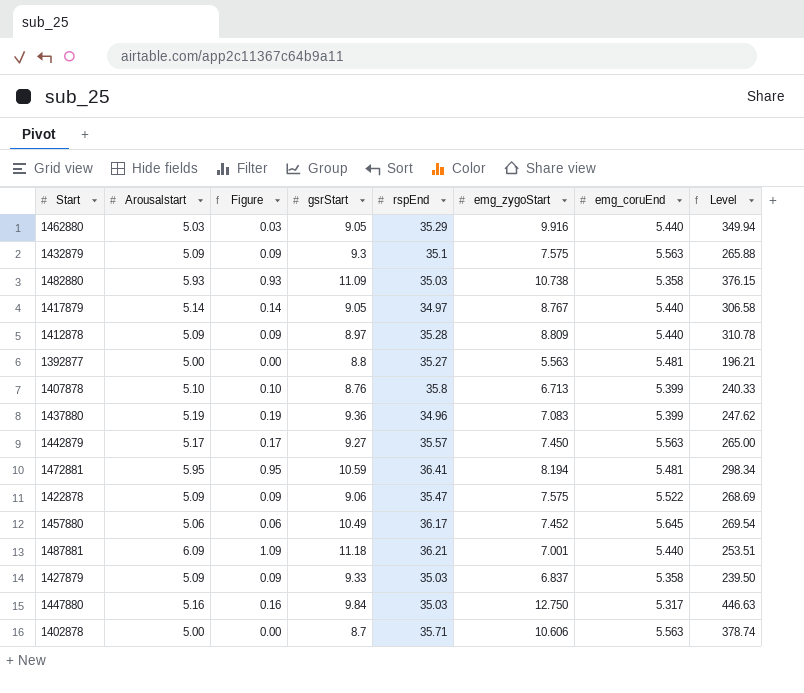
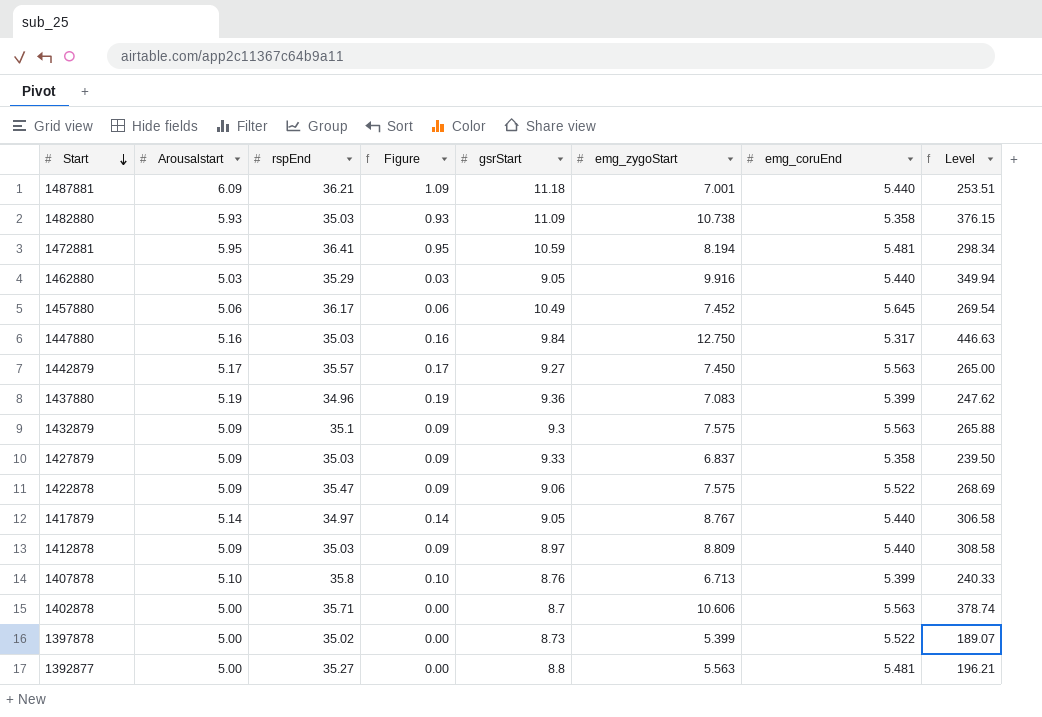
row order: none -> Start descending
column rspEnd | position: 5 -> 3
1412878 | rspEnd: 35.28 -> 35.03
1412878 | Level: 310.78 -> 308.58
row 1397878: none -> 5.00 | 35.02 | 0.00 | 8.73 | 5.399 | 5.522 | 189.07

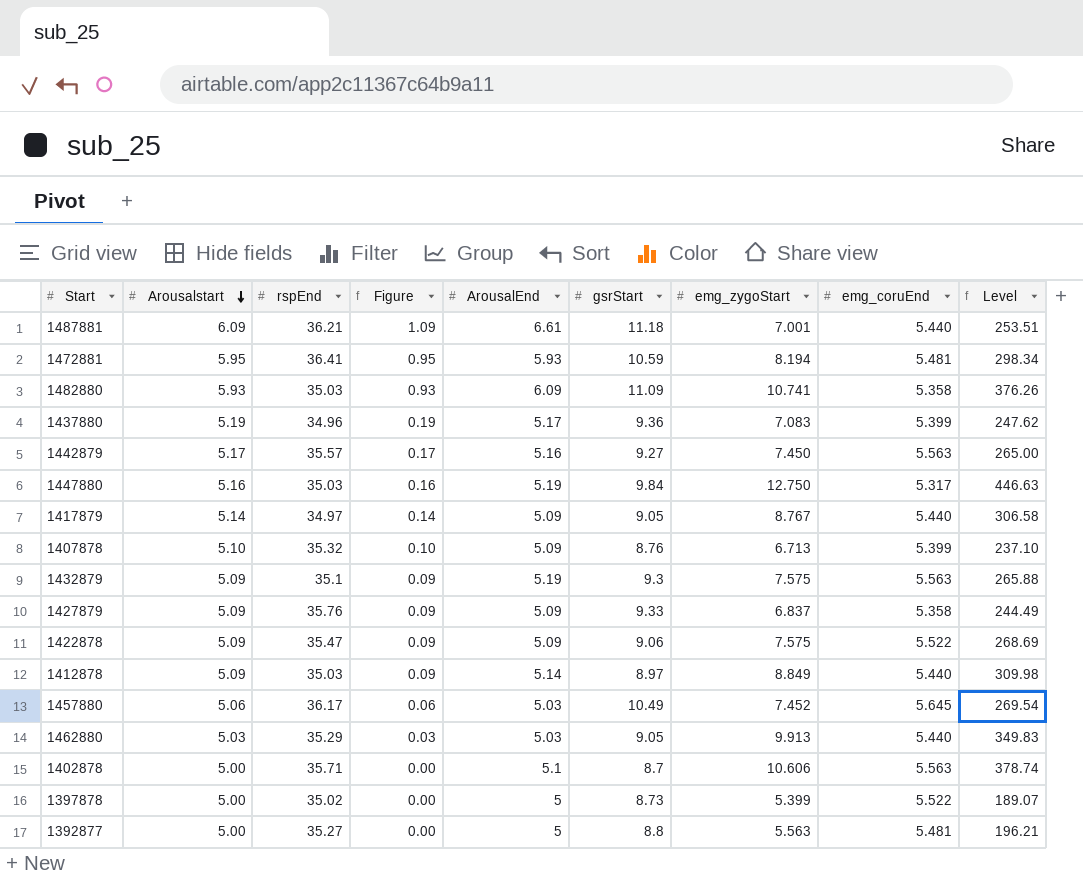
row order: Start descending -> Arousalstart descending
column ArousalEnd | position: none -> 5
1482880 | emg_zygoStart: 10.738 -> 10.741
1482880 | Level: 376.15 -> 376.26
1407878 | rspEnd: 35.8 -> 35.32
1407878 | Level: 240.33 -> 237.10
1427879 | rspEnd: 35.03 -> 35.76
1427879 | Level: 239.50 -> 244.49
1412878 | emg_zygoStart: 8.809 -> 8.849
1412878 | Level: 308.58 -> 309.98
1462880 | emg_zygoStart: 9.916 -> 9.913
1462880 | Level: 349.94 -> 349.83

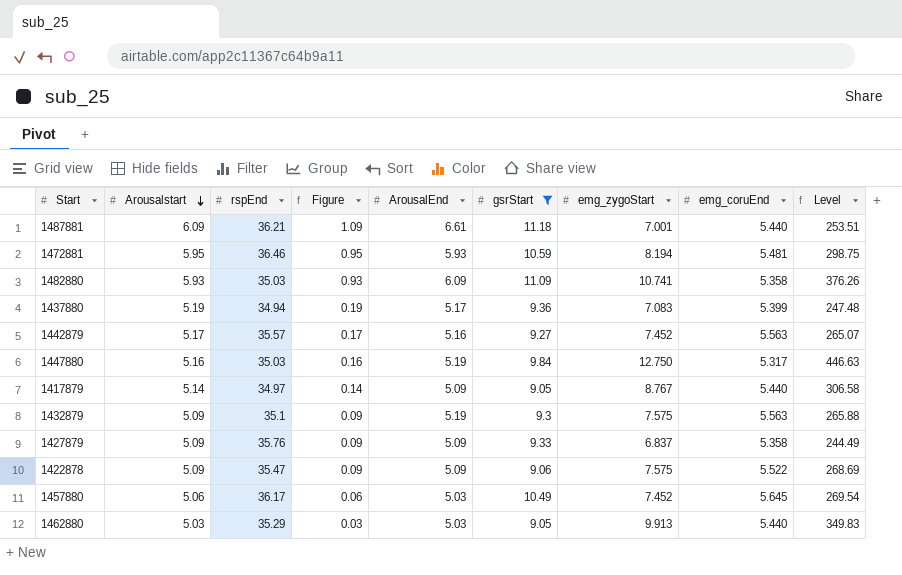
filter: none -> gsrStart >= 9.05
1472881 | rspEnd: 36.41 -> 36.46
1472881 | Level: 298.34 -> 298.75
1437880 | rspEnd: 34.96 -> 34.94
1437880 | Level: 247.62 -> 247.48
1442879 | emg_zygoStart: 7.450 -> 7.452
1442879 | Level: 265.00 -> 265.07

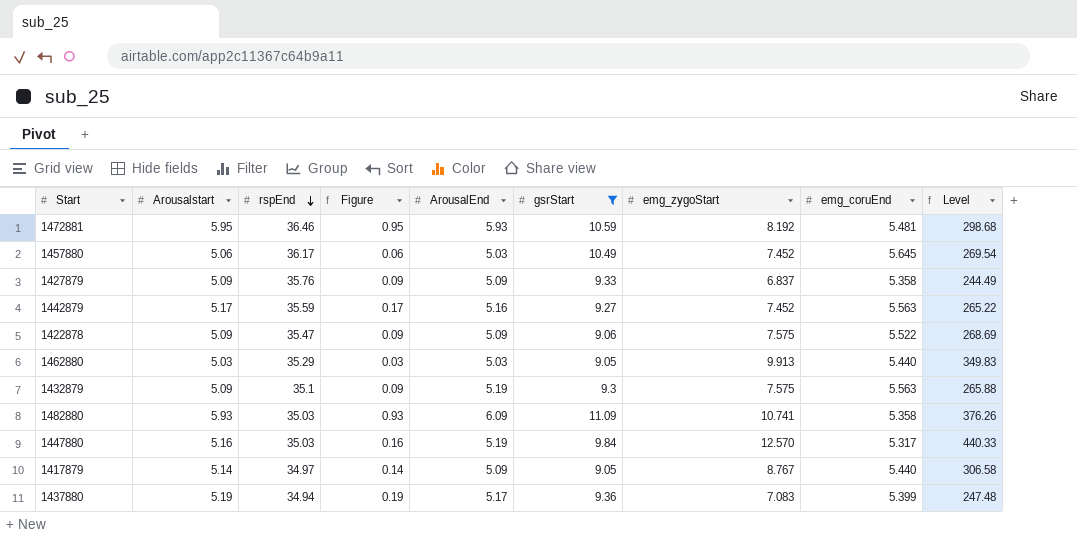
row order: Arousalstart descending -> rspEnd descending
row 1487881: 6.09 | 36.21 | 1.09 | 6.61 | 11.18 | 7.001 | 5.440 | 253.51 -> none
1472881 | emg_zygoStart: 8.194 -> 8.192
1472881 | Level: 298.75 -> 298.68
1442879 | rspEnd: 35.57 -> 35.59
1442879 | Level: 265.07 -> 265.22
1447880 | emg_zygoStart: 12.750 -> 12.570
1447880 | Level: 446.63 -> 440.33

